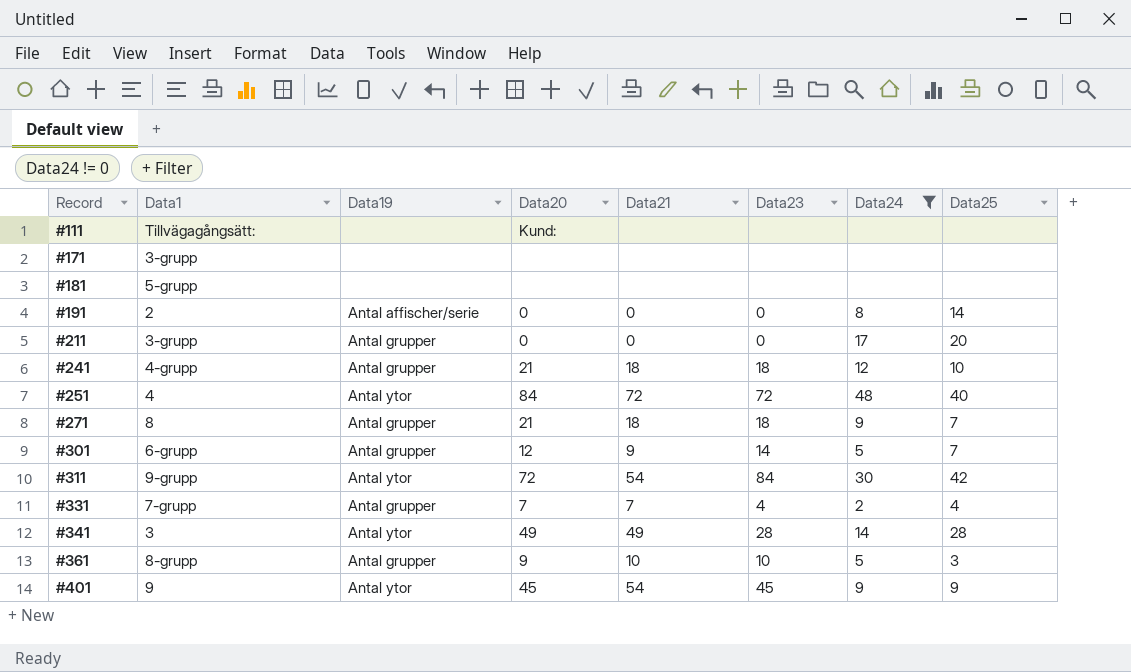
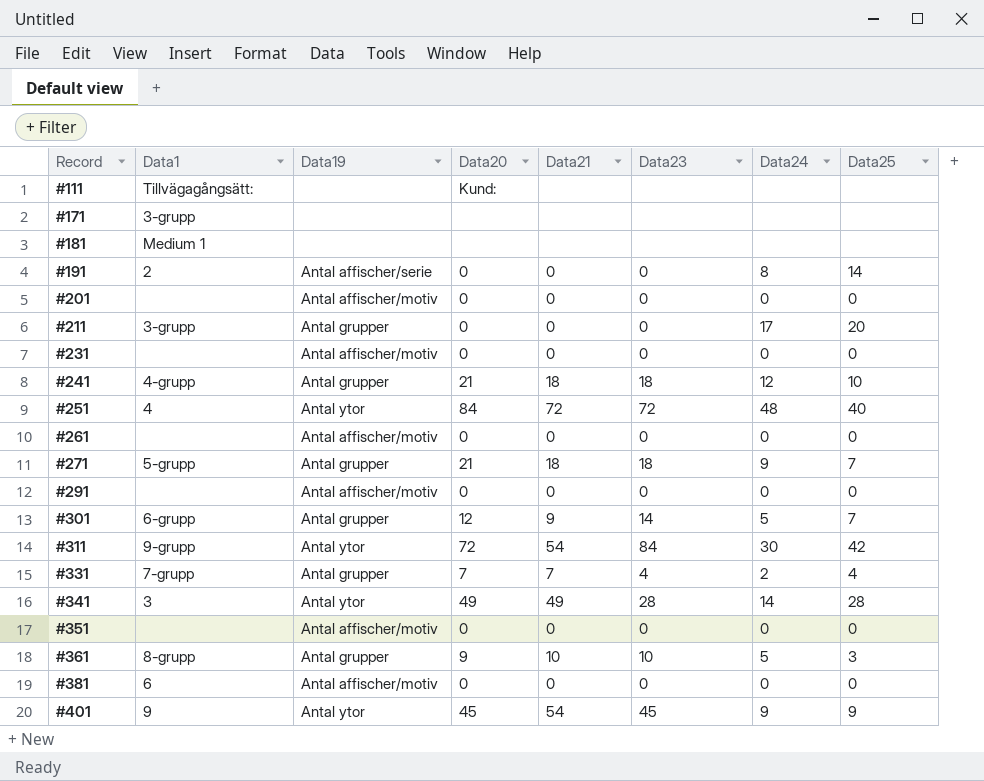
filter: Data24 != 0 -> none
#181 | Data1: 5-grupp -> Medium 1
#271 | Data1: 8 -> 5-grupp

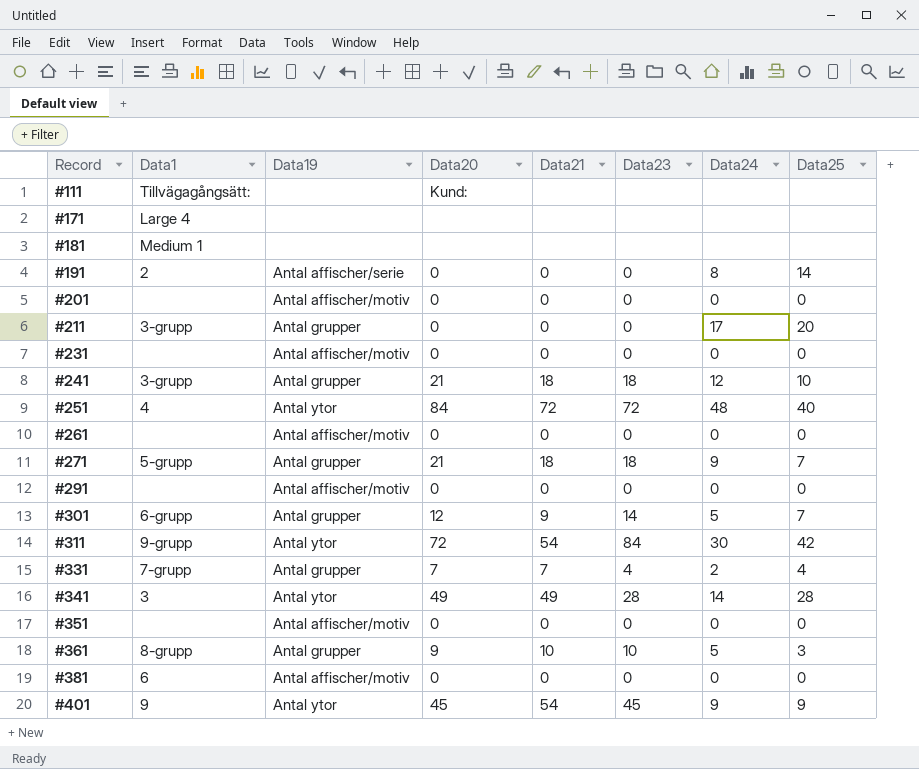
#171 | Data1: 3-grupp -> Large 4
#241 | Data1: 4-grupp -> 3-grupp

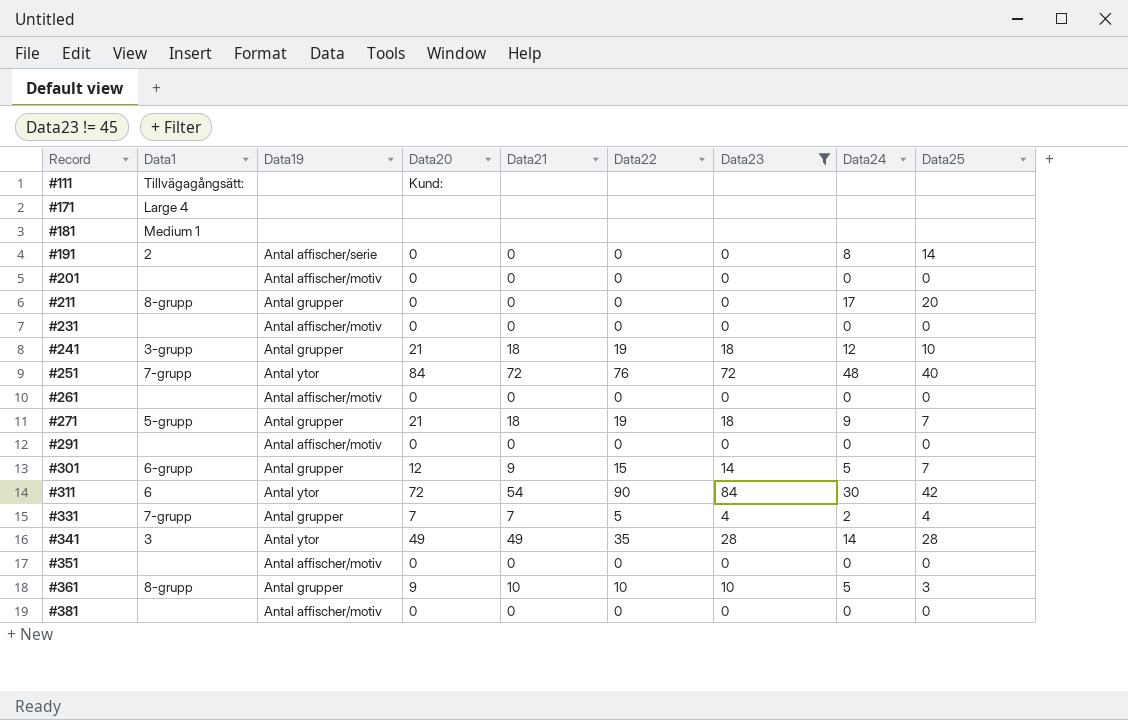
filter: none -> Data23 != 45
column Data22 | position: none -> 6
#211 | Data1: 3-grupp -> 8-grupp
#251 | Data1: 4 -> 7-grupp
#311 | Data1: 9-grupp -> 6
#381 | Data1: 6 -> none

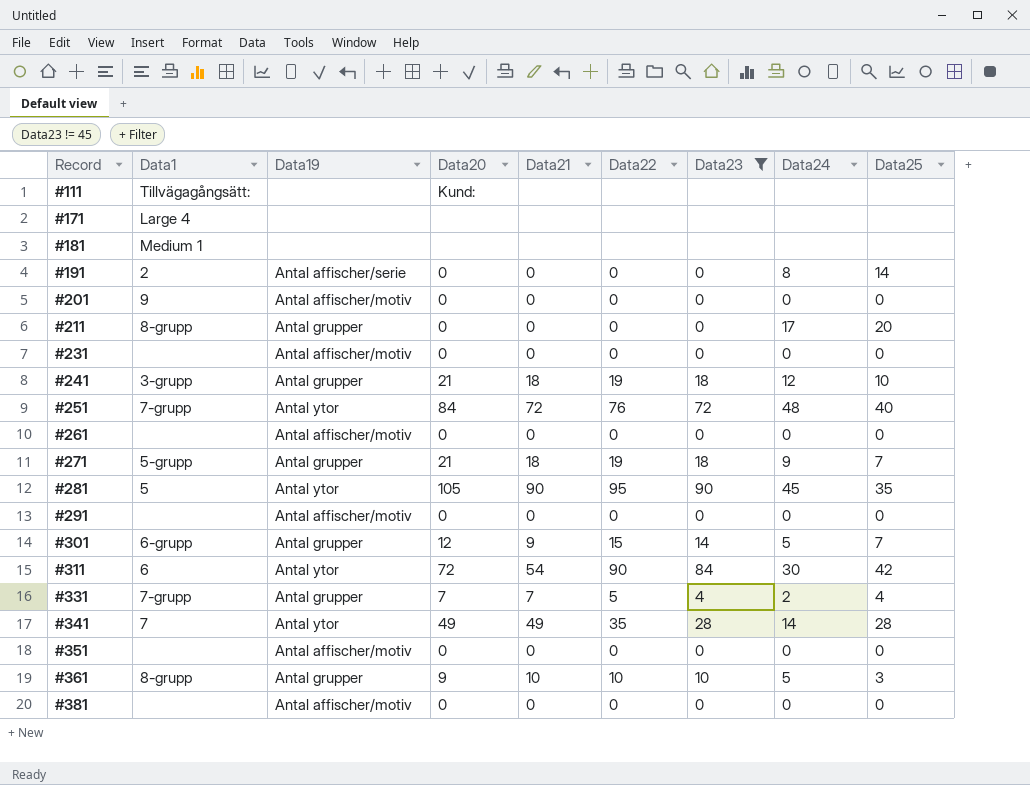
#201 | Data1: none -> 9
row #281: none -> 5 | Antal ytor | 105 | 90 | 95 | 90 | 45 | 35
#341 | Data1: 3 -> 7

